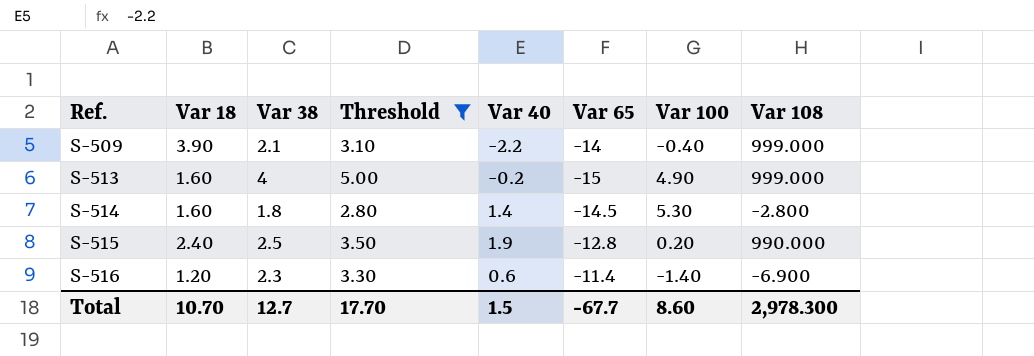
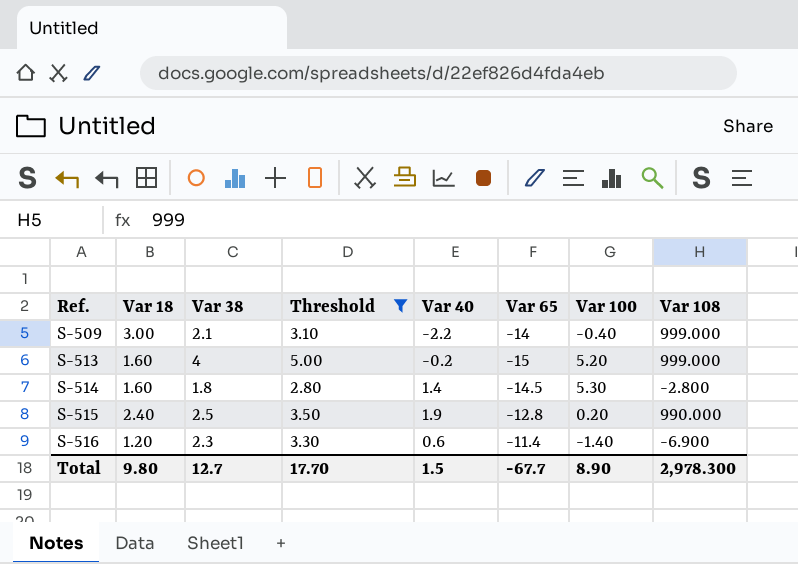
S-509 | Var 18: 3.90 -> 3.00
S-513 | Var 100: 4.90 -> 5.20
Total | Var 18: 10.70 -> 9.80
Total | Var 100: 8.60 -> 8.90

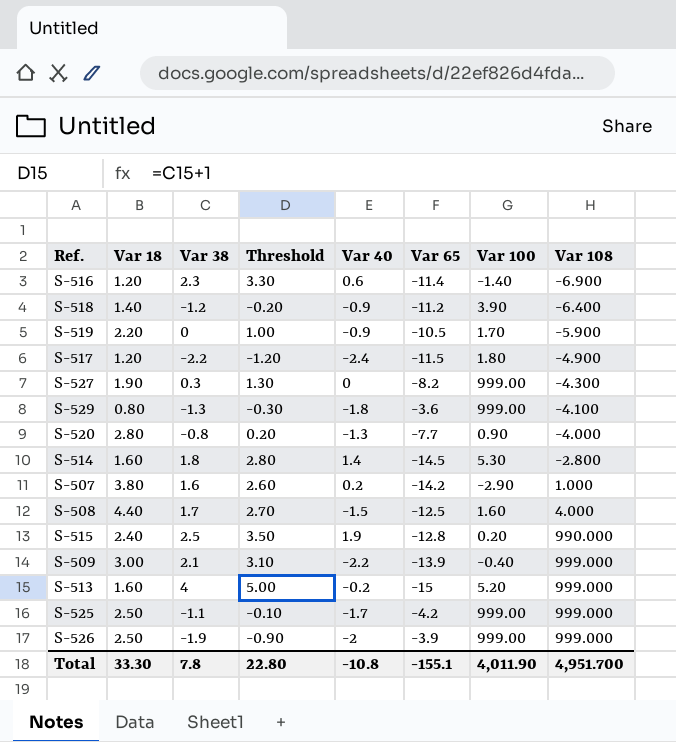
filter: Threshold >= 2.80 -> none
row order: Ref. ascending -> Var 108 ascending
S-509 | Var 65: -14 -> -13.9
Total | Var 18: 9.80 -> 33.30
Total | Var 38: 12.7 -> 7.8
Total | Threshold: 17.70 -> 22.80
Total | Var 40: 1.5 -> -10.8
Total | Var 65: -67.7 -> -155.1
Total | Var 100: 8.90 -> 4,011.90
Total | Var 108: 2,978.300 -> 4,951.700

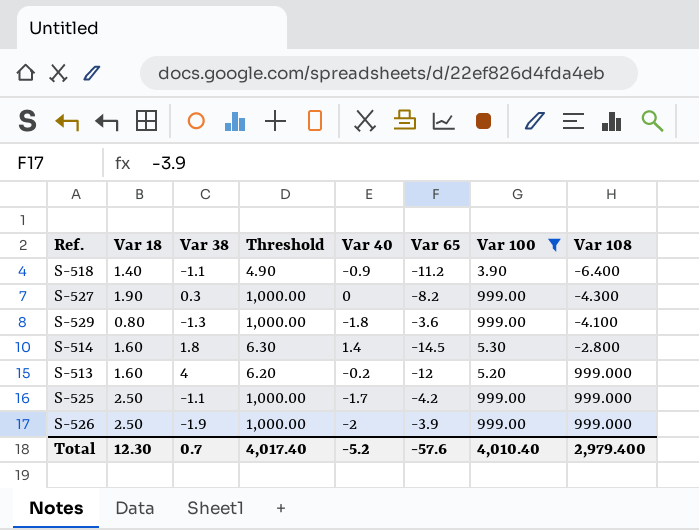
filter: none -> Var 100 >= 3.90
column Threshold | formula: [Var 38] + 1 -> [Var 100] + 1
S-518 | Var 38: -1.2 -> -1.1
S-513 | Var 65: -15 -> -12
Total | Var 18: 33.30 -> 12.30
Total | Var 38: 7.8 -> 0.7
Total | Threshold: 22.80 -> 4,017.40
Total | Var 40: -10.8 -> -5.2
Total | Var 65: -155.1 -> -57.6
Total | Var 100: 4,011.90 -> 4,010.40
Total | Var 108: 4,951.700 -> 2,979.400

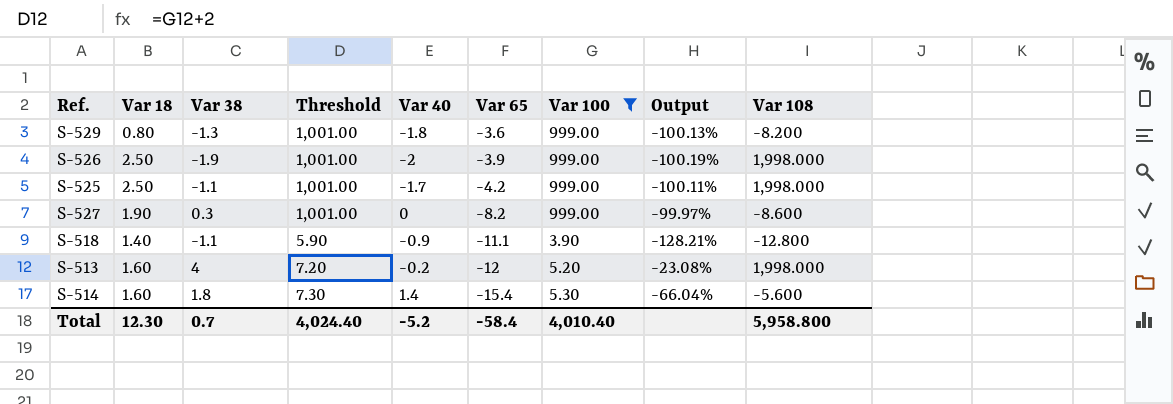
row order: Var 108 ascending -> Var 65 descending
column Threshold | formula: [Var 100] + 1 -> [Var 100] + 2
column Output | formula: none -> ([Var 38] - [Var 100]) / [Var 100]
S-529 | Var 108: -4.100 -> -8.200
S-526 | Var 108: 999.000 -> 1,998.000
S-525 | Var 108: 999.000 -> 1,998.000
S-527 | Var 108: -4.300 -> -8.600
S-518 | Var 65: -11.2 -> -11.1
S-518 | Var 108: -6.400 -> -12.800
S-513 | Var 108: 999.000 -> 1,998.000
S-514 | Var 65: -14.5 -> -15.4
S-514 | Var 108: -2.800 -> -5.600
Total | Threshold: 4,017.40 -> 4,024.40
Total | Var 65: -57.6 -> -58.4
Total | Var 108: 2,979.400 -> 5,958.800

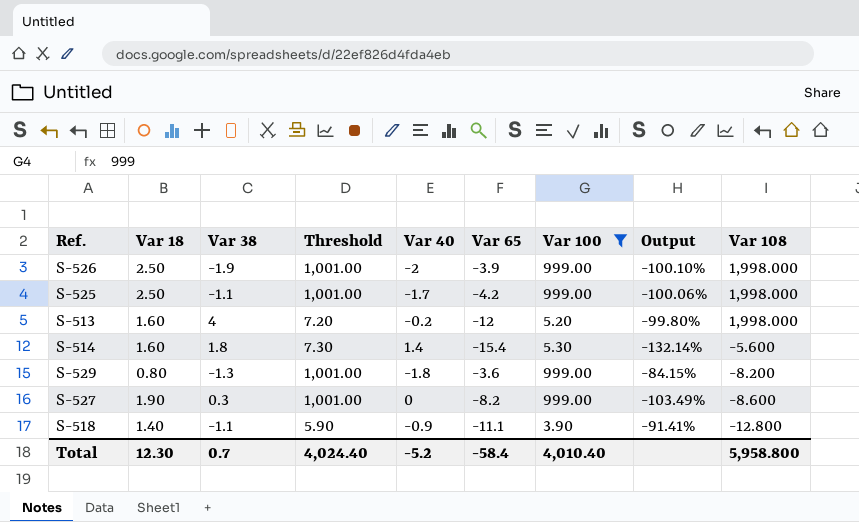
row order: Var 65 descending -> Var 108 descending
column Output | formula: ([Var 38] - [Var 100]) / [Var 100] -> ([Var 38] - [Var 108]) / [Var 108]

